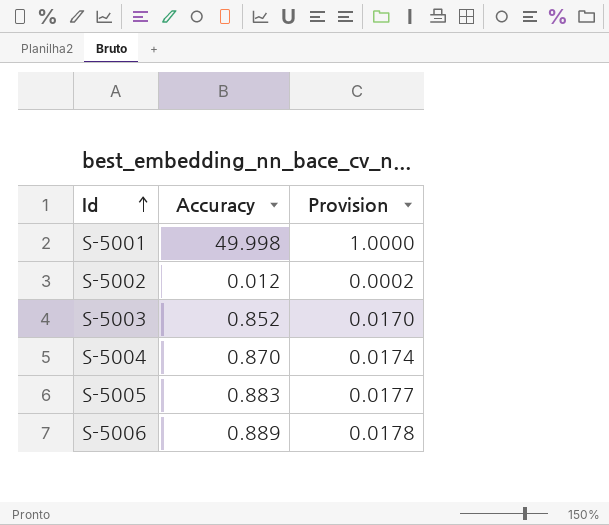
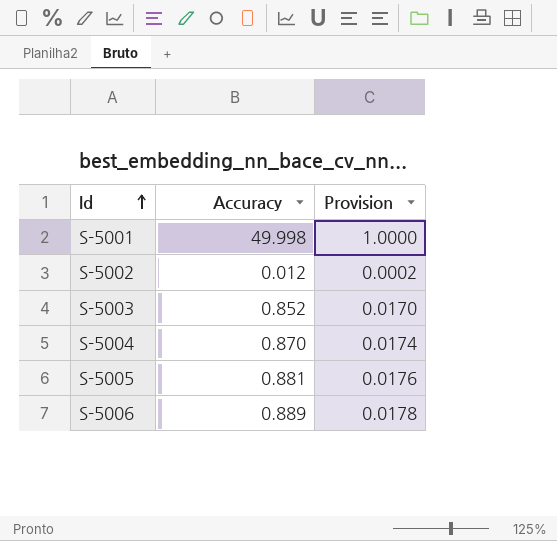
S-5005 | Accuracy: 0.883 -> 0.881
S-5005 | Provision: 0.0177 -> 0.0176

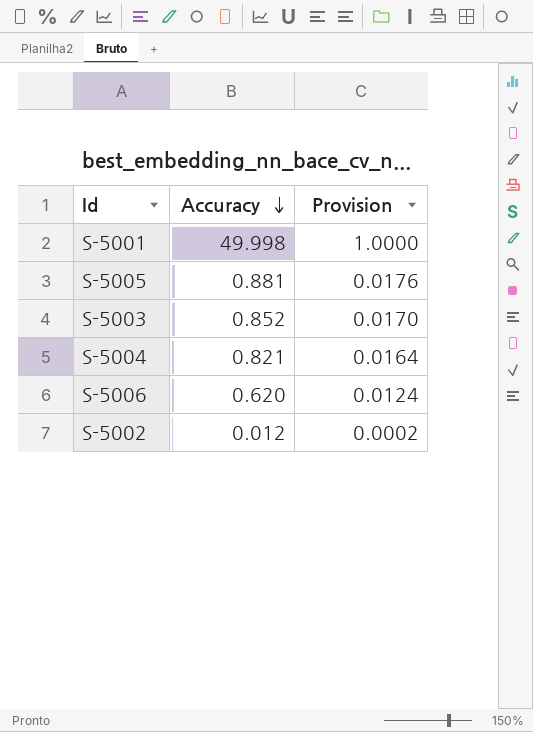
row order: Id ascending -> Accuracy descending
S-5004 | Accuracy: 0.870 -> 0.821
S-5004 | Provision: 0.0174 -> 0.0164
S-5006 | Accuracy: 0.889 -> 0.620
S-5006 | Provision: 0.0178 -> 0.0124

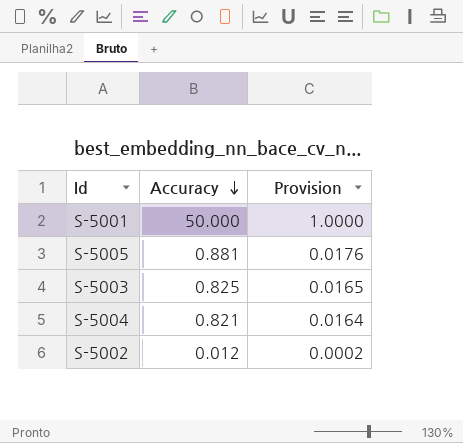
row S-5006: 0.620 | 0.0124 -> none
S-5001 | Accuracy: 49.998 -> 50.000
S-5003 | Accuracy: 0.852 -> 0.825
S-5003 | Provision: 0.0170 -> 0.0165

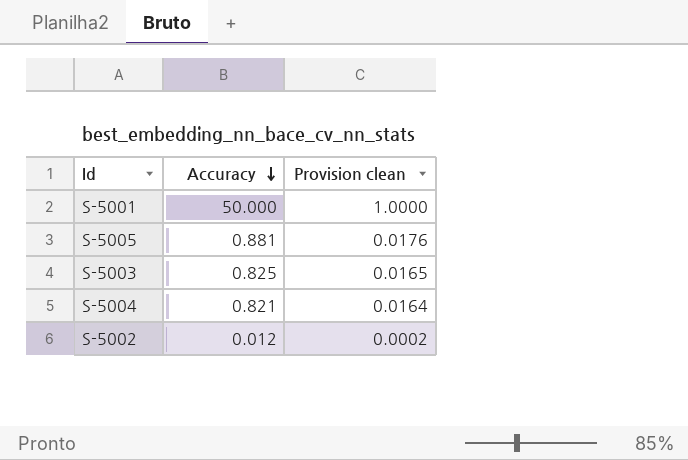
column name: Provision -> Provision clean

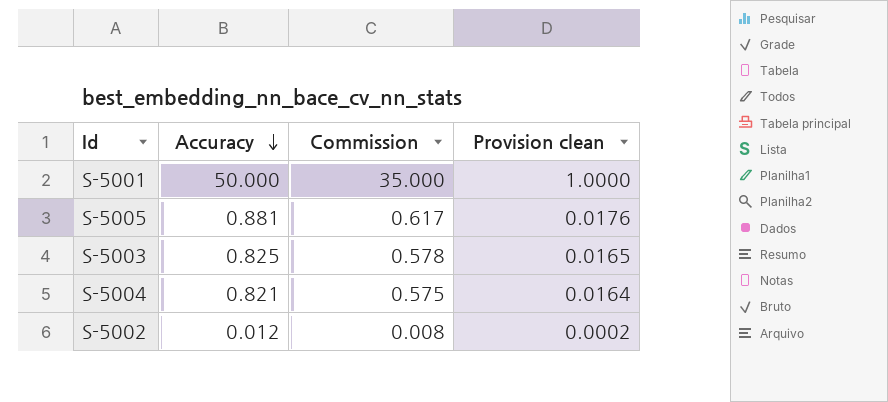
column Commission | formula: none -> [Accuracy] * 0.7

